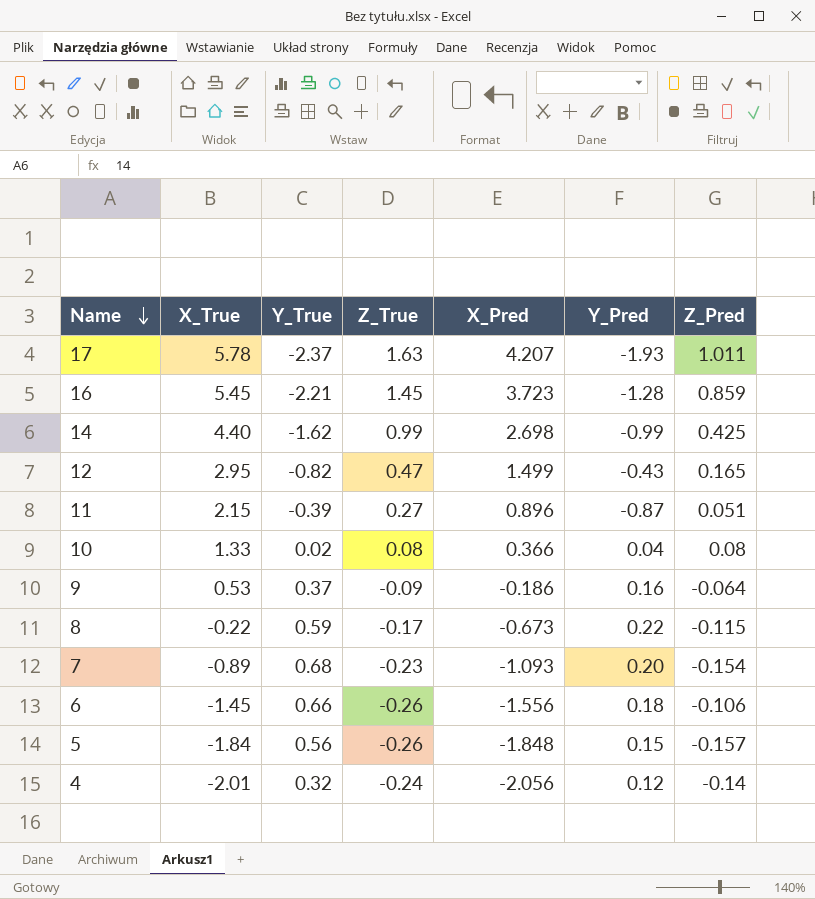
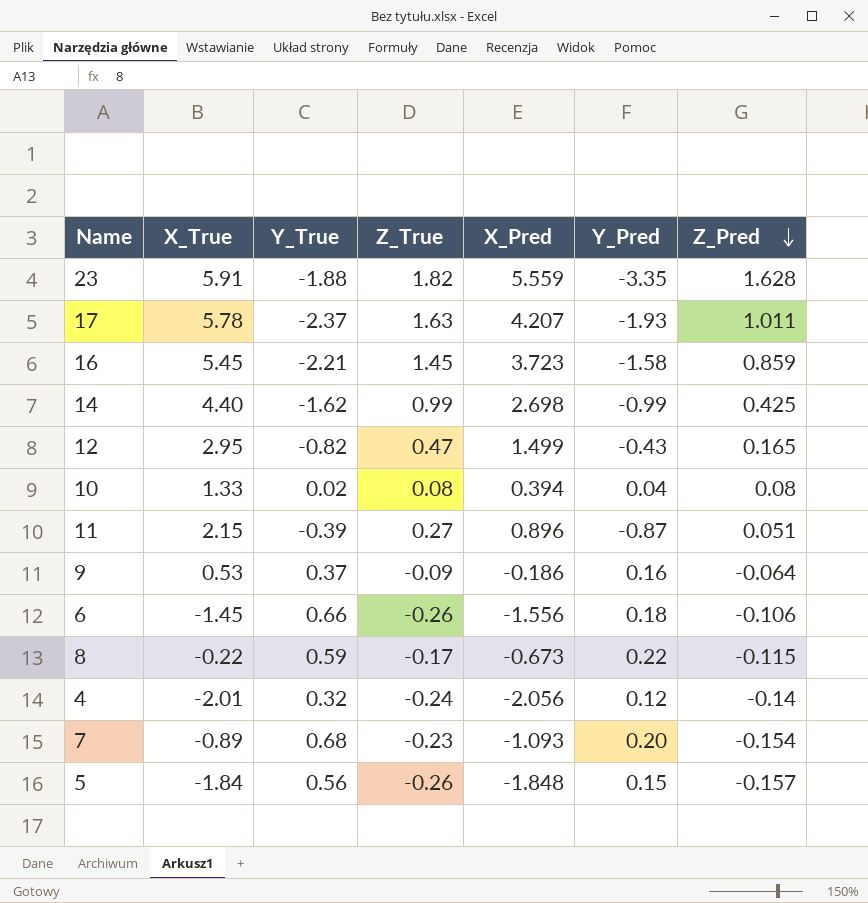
row order: Name descending -> Z_Pred descending
row 23: none -> 5.91 | -1.88 | 1.82 | 5.559 | -3.35 | 1.628
16 | Y_Pred: -1.28 -> -1.58
10 | X_Pred: 0.366 -> 0.394

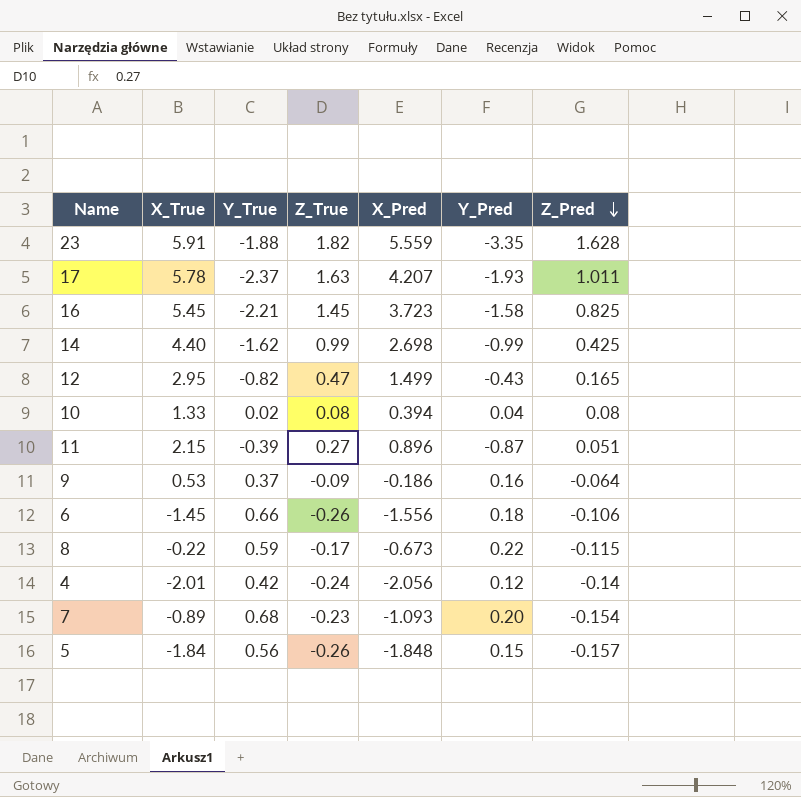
16 | Z_Pred: 0.859 -> 0.825
4 | Y_True: 0.32 -> 0.42

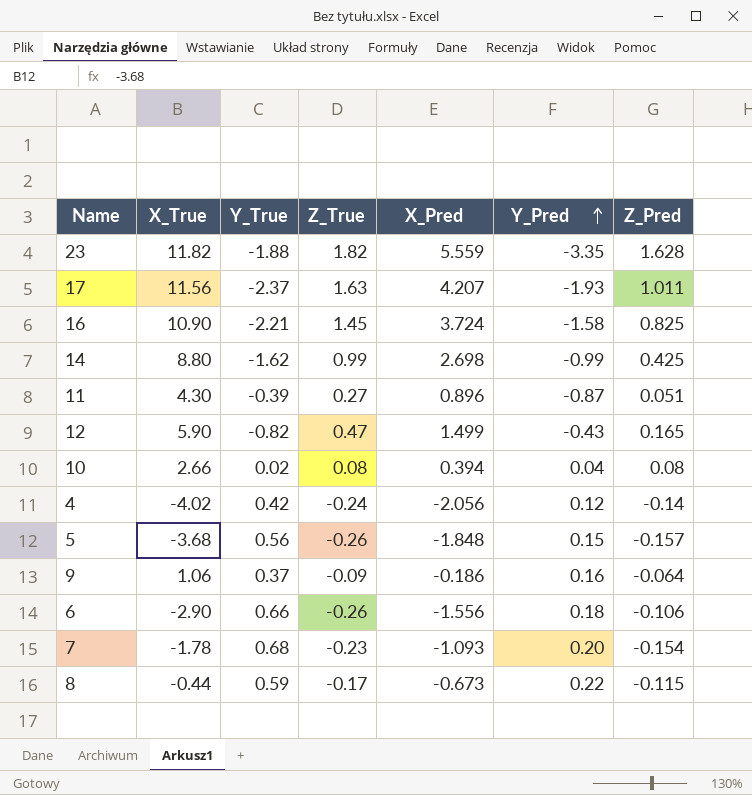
row order: Z_Pred descending -> Y_Pred ascending
23 | X_True: 5.91 -> 11.82
17 | X_True: 5.78 -> 11.56
16 | X_True: 5.45 -> 10.90
16 | X_Pred: 3.723 -> 3.724
14 | X_True: 4.40 -> 8.80
11 | X_True: 2.15 -> 4.30
12 | X_True: 2.95 -> 5.90
10 | X_True: 1.33 -> 2.66
4 | X_True: -2.01 -> -4.02
5 | X_True: -1.84 -> -3.68
9 | X_True: 0.53 -> 1.06
6 | X_True: -1.45 -> -2.90
7 | X_True: -0.89 -> -1.78
8 | X_True: -0.22 -> -0.44

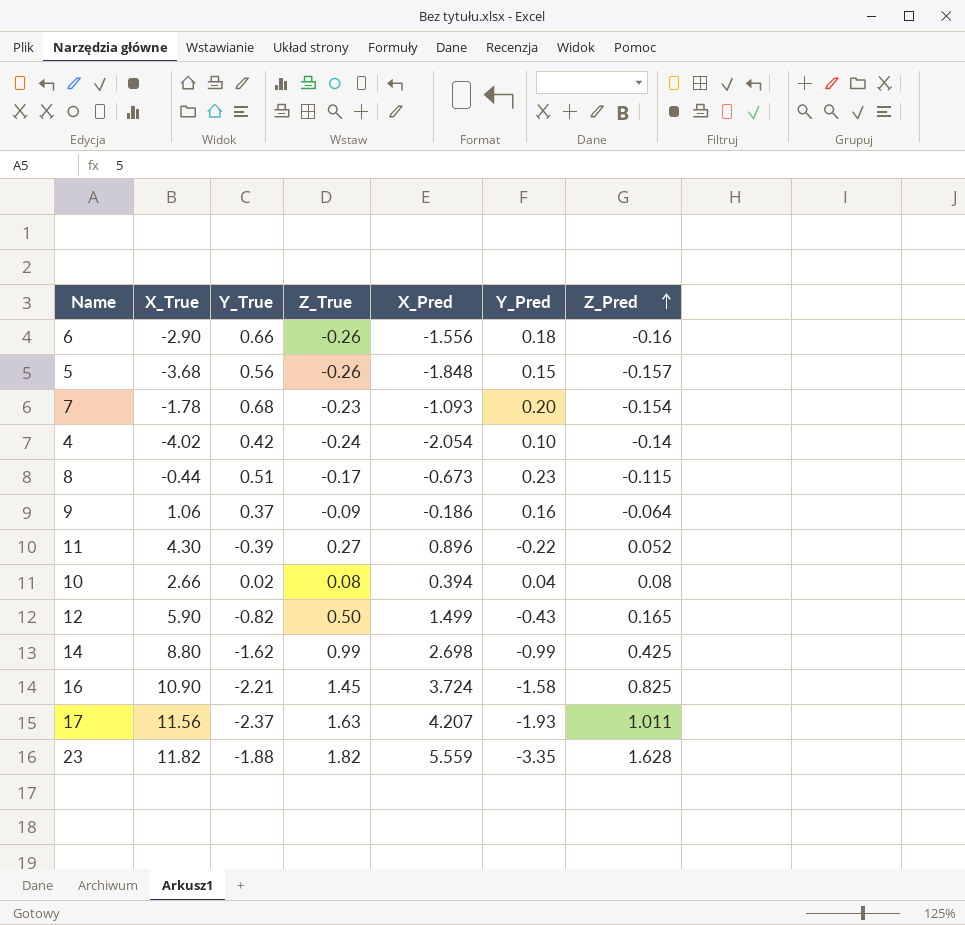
row order: Y_Pred ascending -> Z_Pred ascending
6 | Z_Pred: -0.106 -> -0.16
4 | X_Pred: -2.056 -> -2.054
4 | Y_Pred: 0.12 -> 0.10
8 | Y_True: 0.59 -> 0.51
8 | Y_Pred: 0.22 -> 0.23
11 | Y_Pred: -0.87 -> -0.22
11 | Z_Pred: 0.051 -> 0.052
12 | Z_True: 0.47 -> 0.50

